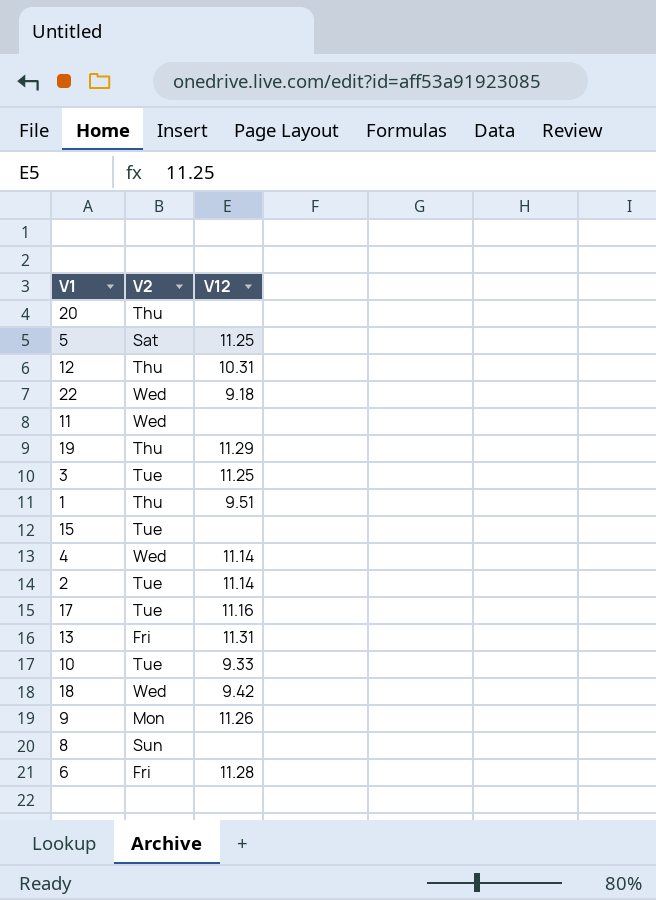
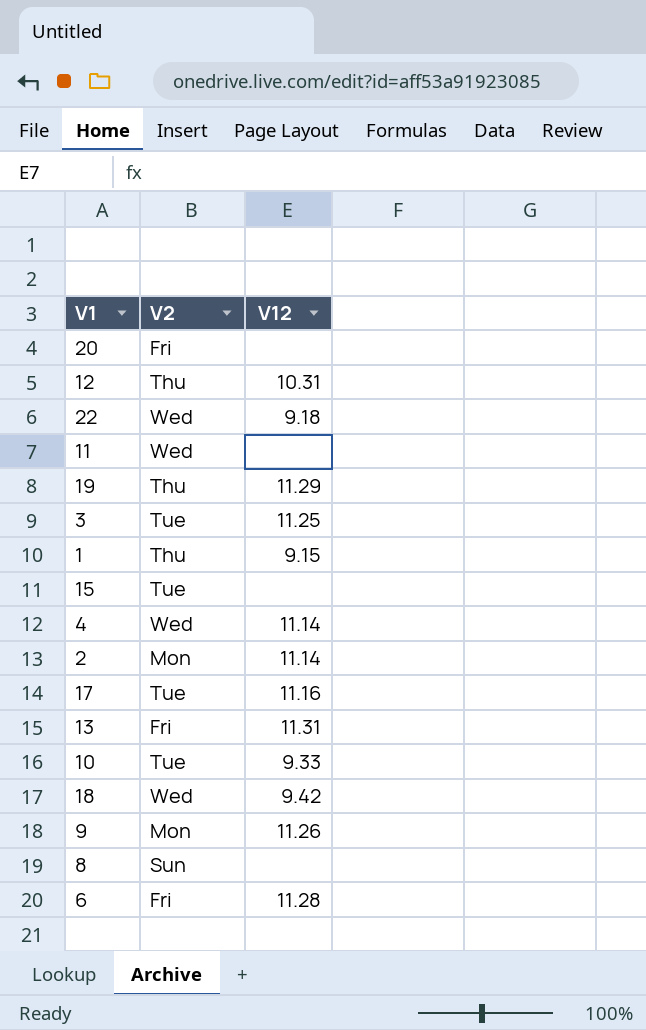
row 5: Sat | 11.25 -> none
20 | V2: Thu -> Fri
1 | V12: 9.51 -> 9.15
2 | V2: Tue -> Mon

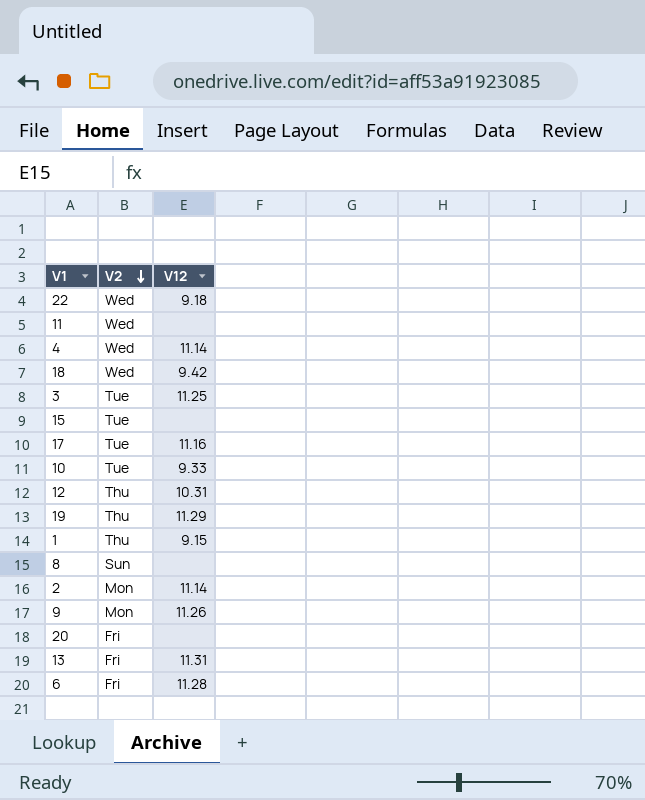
row order: none -> V2 descending

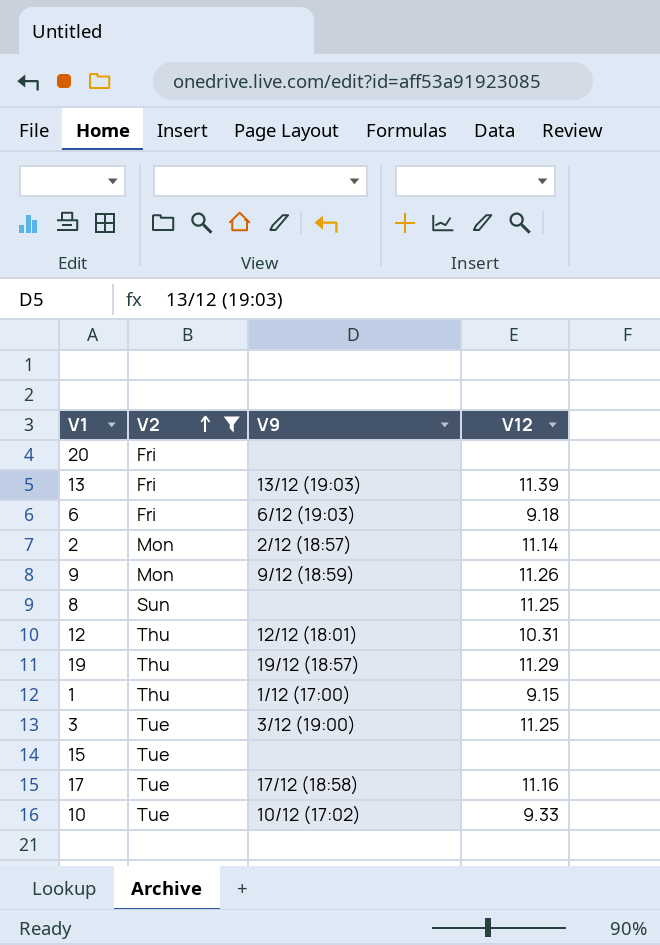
filter: none -> V2 != Wed
row order: V2 descending -> V2 ascending
column V9 | position: none -> 3
13 | V12: 11.31 -> 11.39
6 | V12: 11.28 -> 9.18
8 | V12: none -> 11.25

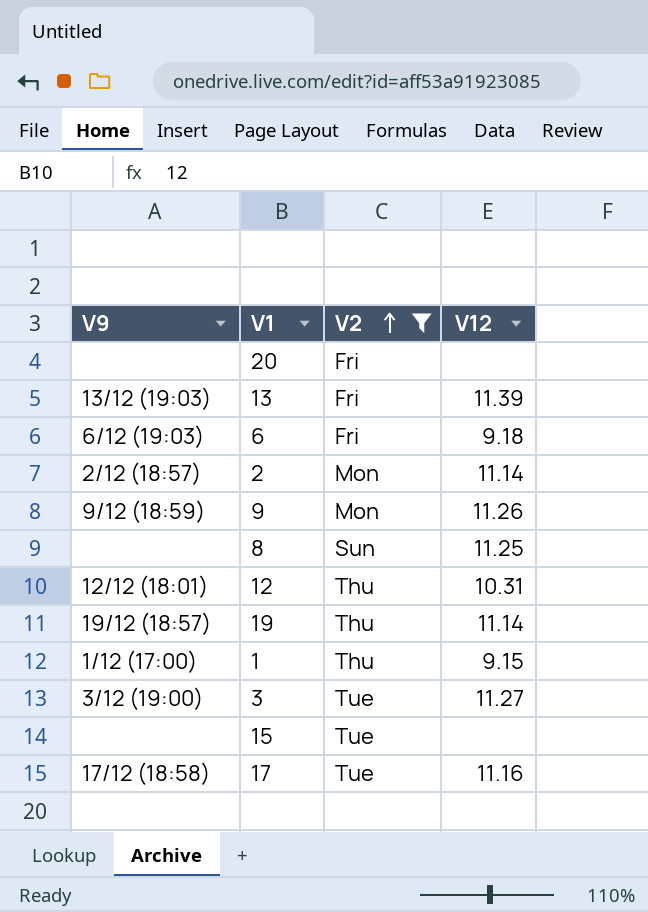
column V9 | position: 3 -> 1
row 10: Tue | 10/12 (17:02) | 9.33 -> none
19 | V12: 11.29 -> 11.14
3 | V12: 11.25 -> 11.27

